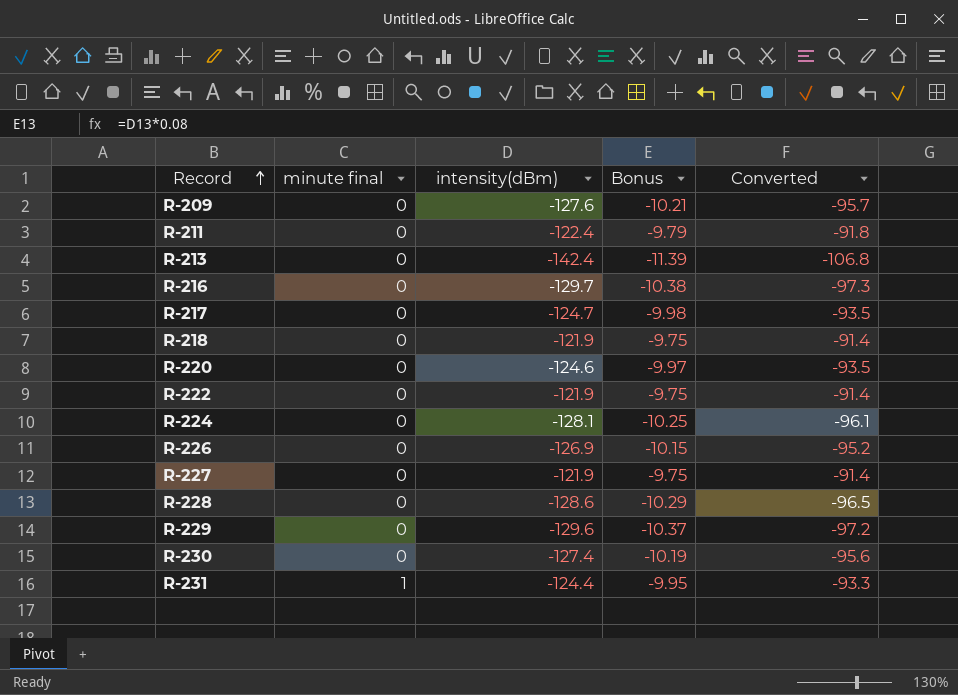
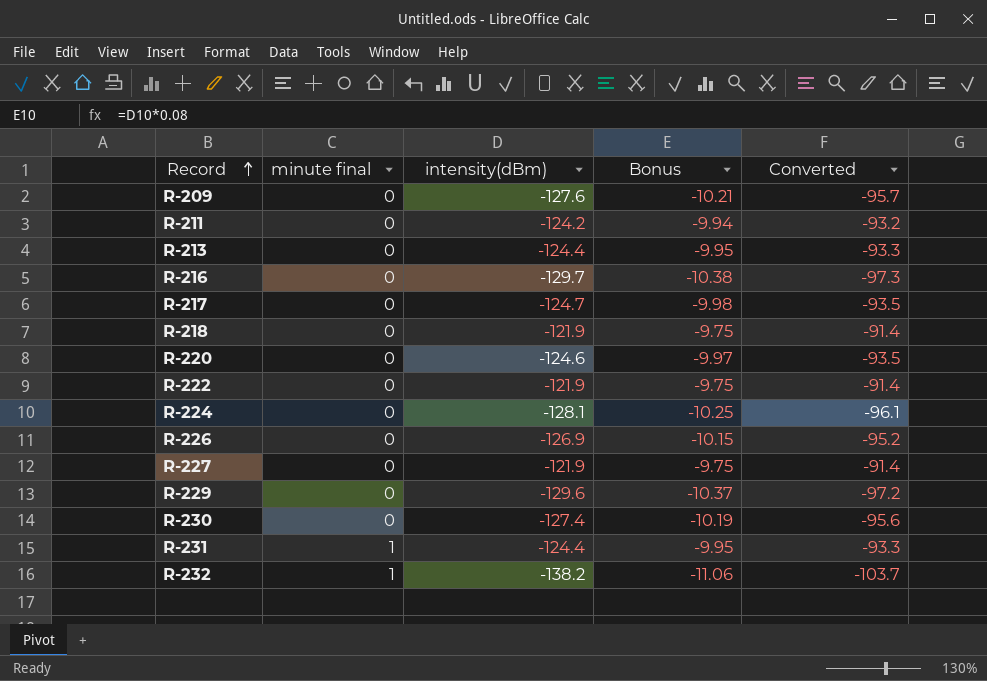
row R-228: 0 | -128.6 | -10.29 | -96.5 -> none
R-211 | intensity(dBm): -122.4 -> -124.2
R-211 | Bonus: -9.79 -> -9.94
R-211 | Converted: -91.8 -> -93.2
R-213 | intensity(dBm): -142.4 -> -124.4
R-213 | Bonus: -11.39 -> -9.95
R-213 | Converted: -106.8 -> -93.3
row R-232: none -> 1 | -138.2 | -11.06 | -103.7

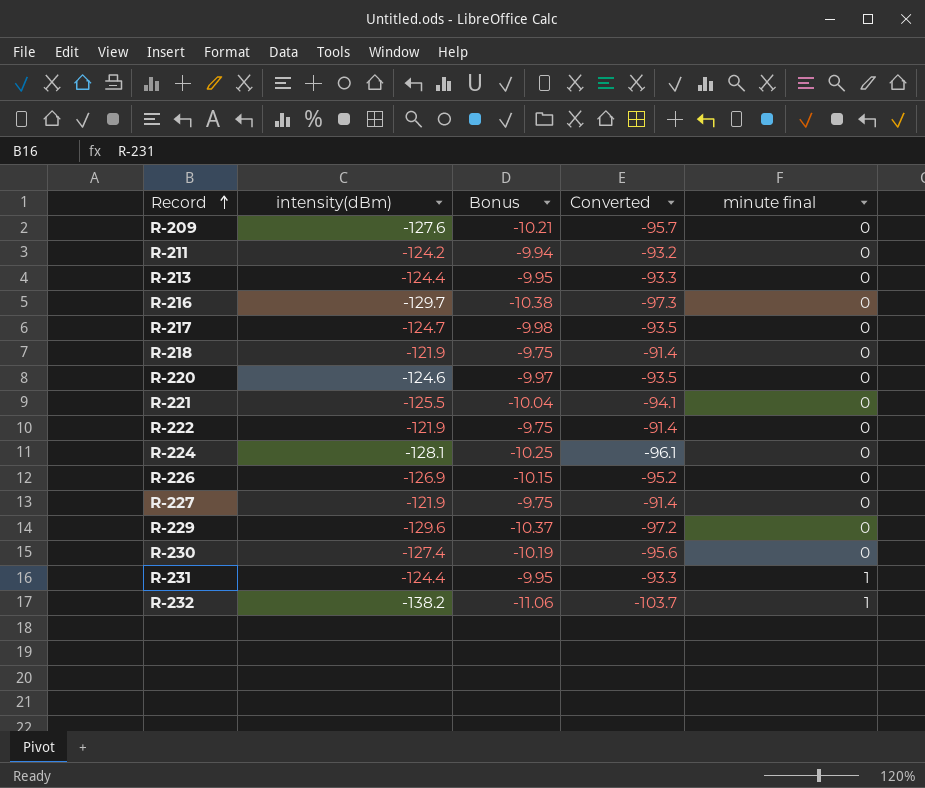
column minute final | position: 2 -> 5
row R-221: none -> -125.5 | -10.04 | -94.1 | 0

